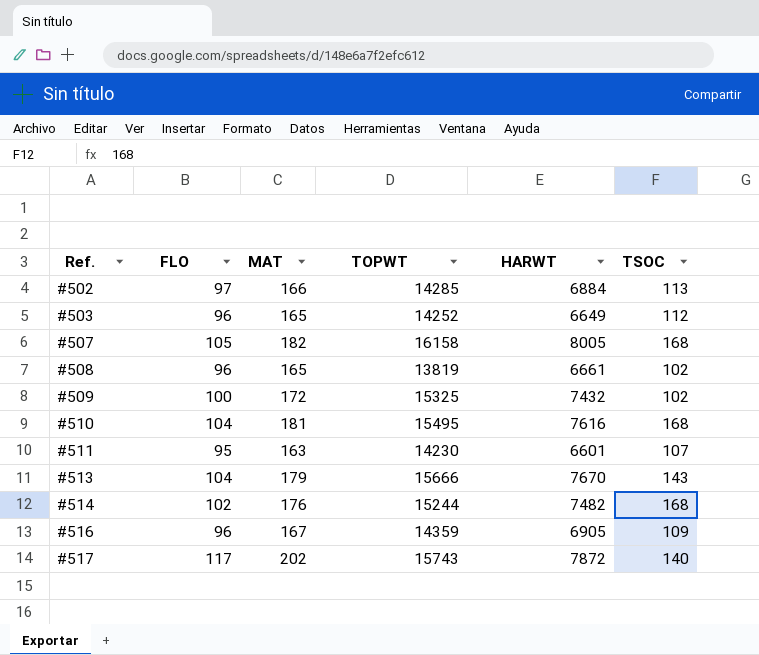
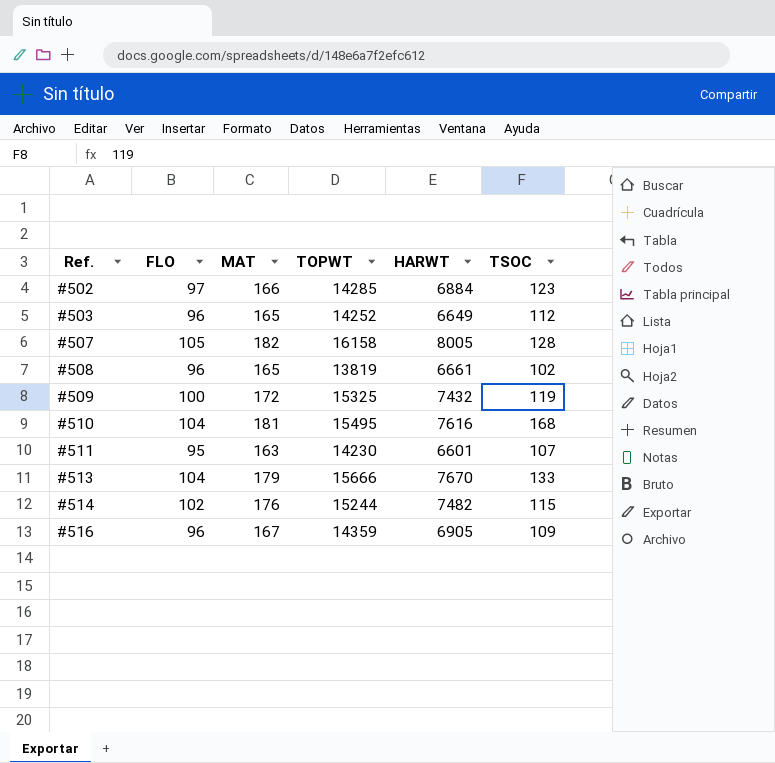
row #517: 117 | 202 | 15743 | 7872 | 140 -> none
#502 | TSOC: 113 -> 123
#507 | TSOC: 168 -> 128
#509 | TSOC: 102 -> 119
#513 | TSOC: 143 -> 133
#514 | TSOC: 168 -> 115

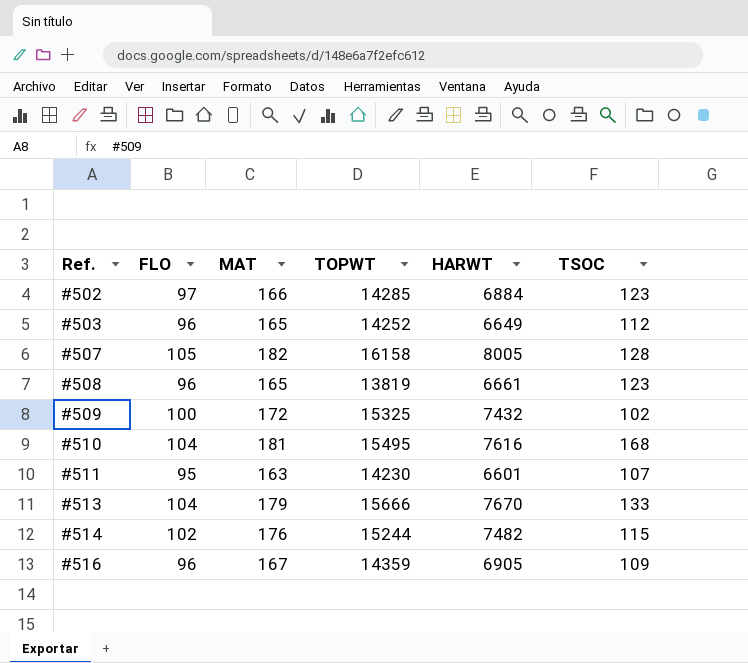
#508 | TSOC: 102 -> 123
#509 | TSOC: 119 -> 102

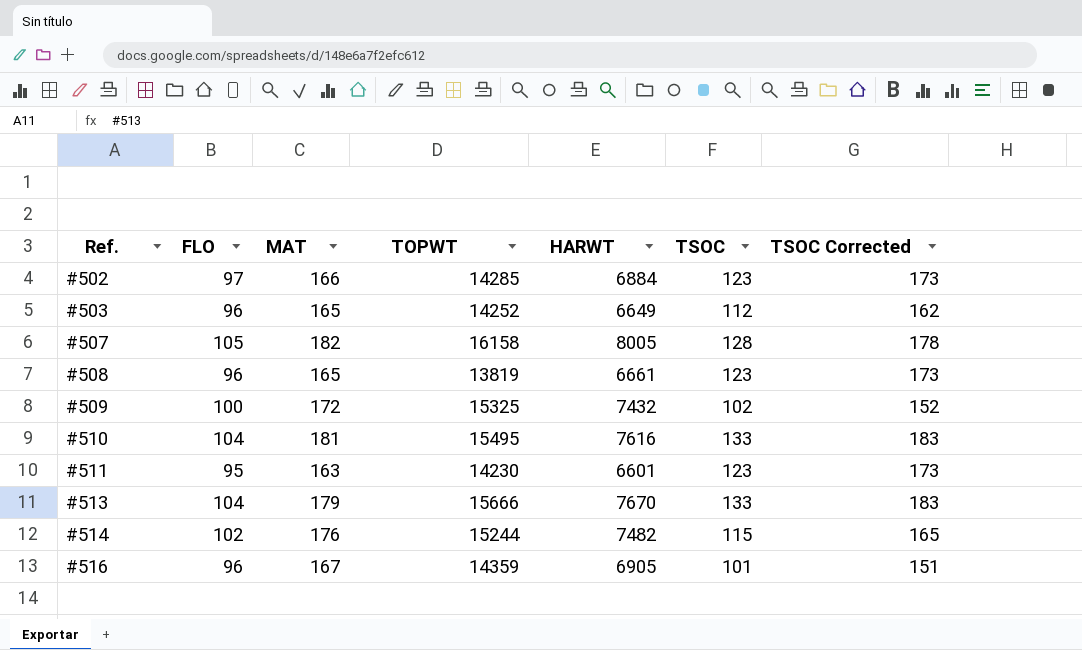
column TSOC Corrected | formula: none -> [TSOC] + 50
#510 | TSOC: 168 -> 133
#511 | TSOC: 107 -> 123
#516 | TSOC: 109 -> 101

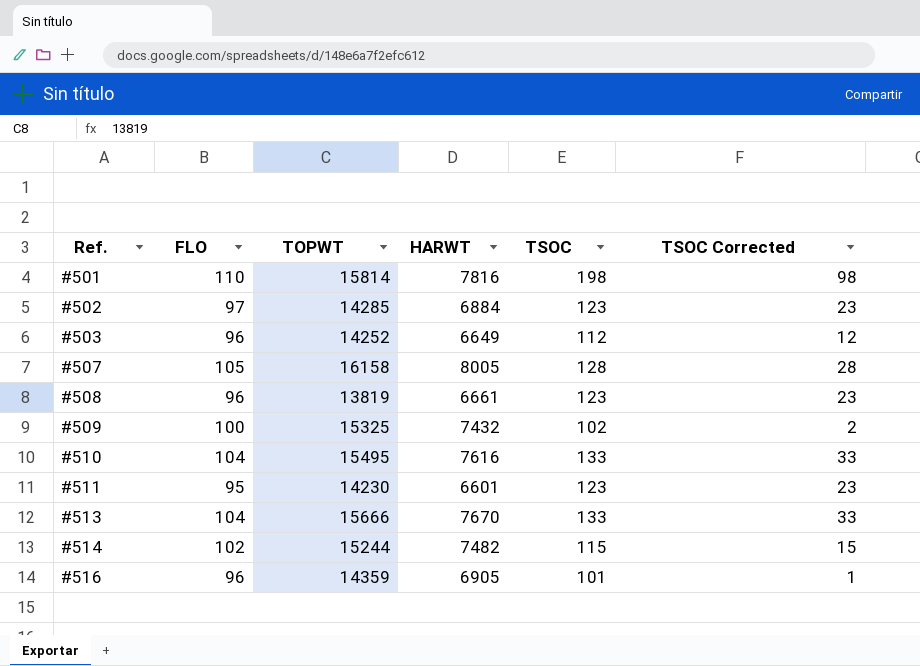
column MAT | position: 3 -> none
column TSOC Corrected | formula: [TSOC] + 50 -> [TSOC] - 100
row #501: none -> 110 | 15814 | 7816 | 198 | 98

